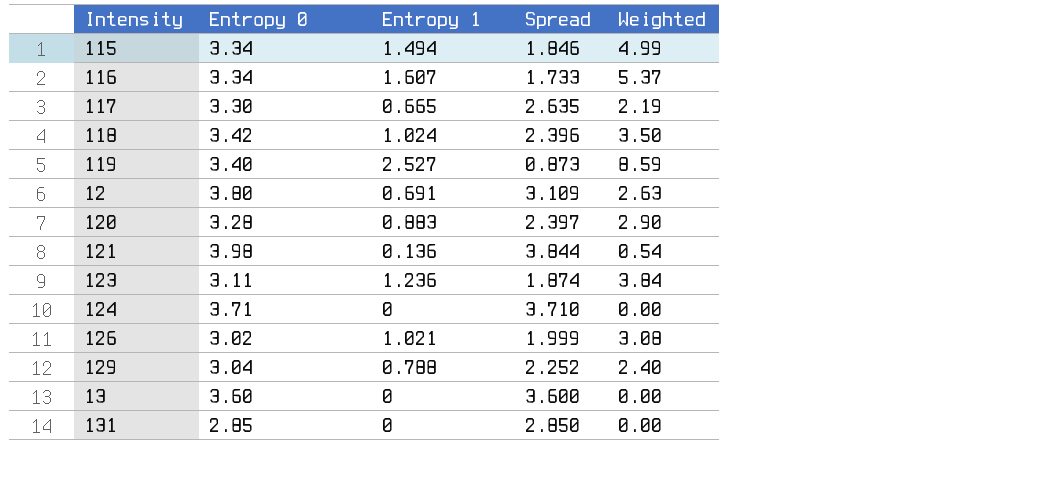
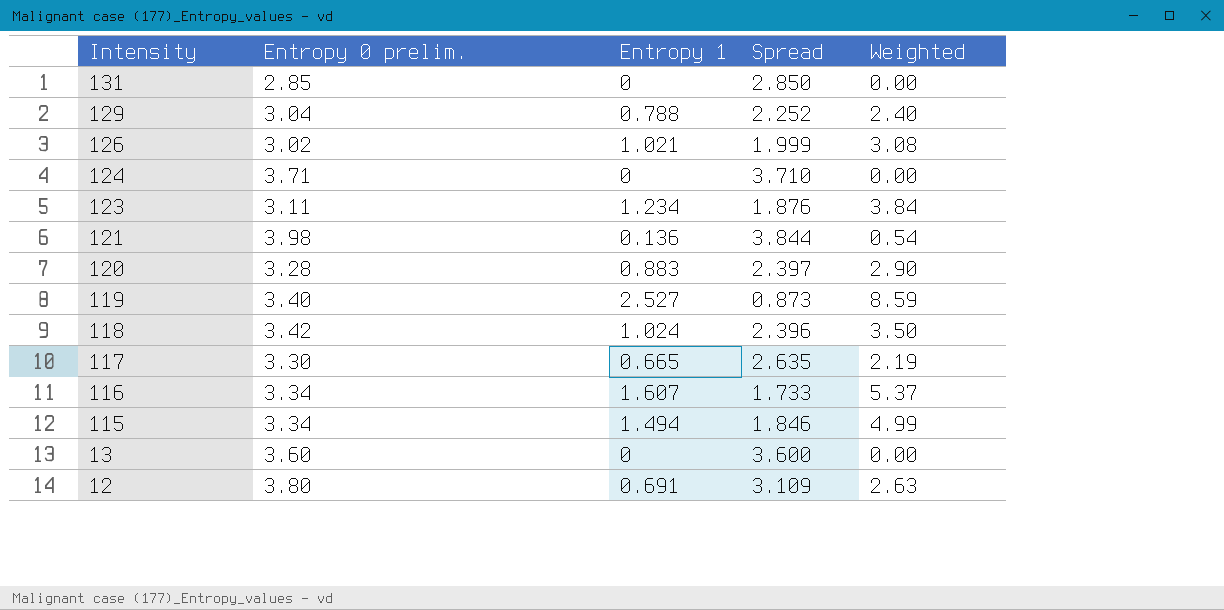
row order: none -> Intensity descending
column name: Entropy 0 -> Entropy 0 prelim.
123 | Entropy 1: 1.236 -> 1.234
123 | Spread: 1.874 -> 1.876

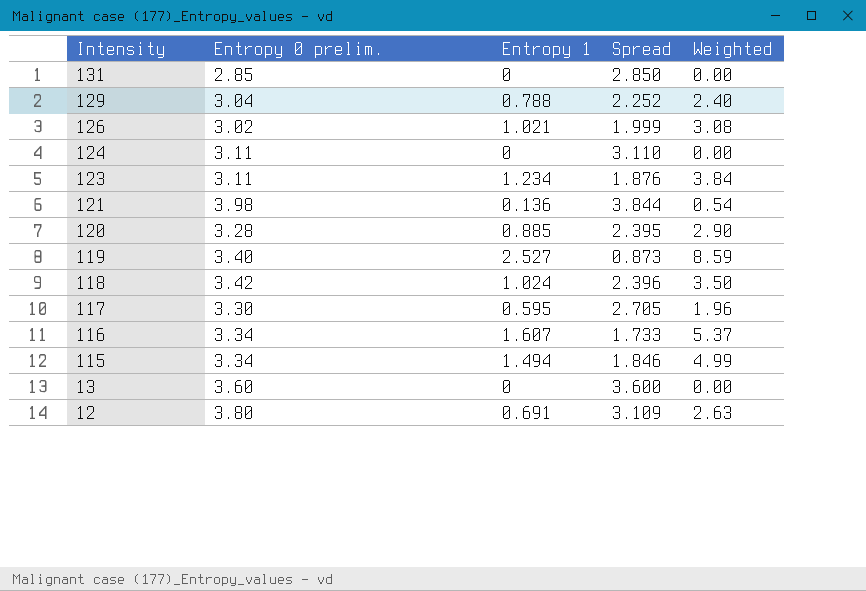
124 | Entropy 0 prelim.: 3.71 -> 3.11
124 | Spread: 3.710 -> 3.110
120 | Entropy 1: 0.883 -> 0.885
120 | Spread: 2.397 -> 2.395
117 | Entropy 1: 0.665 -> 0.595
117 | Spread: 2.635 -> 2.705
117 | Weighted: 2.19 -> 1.96

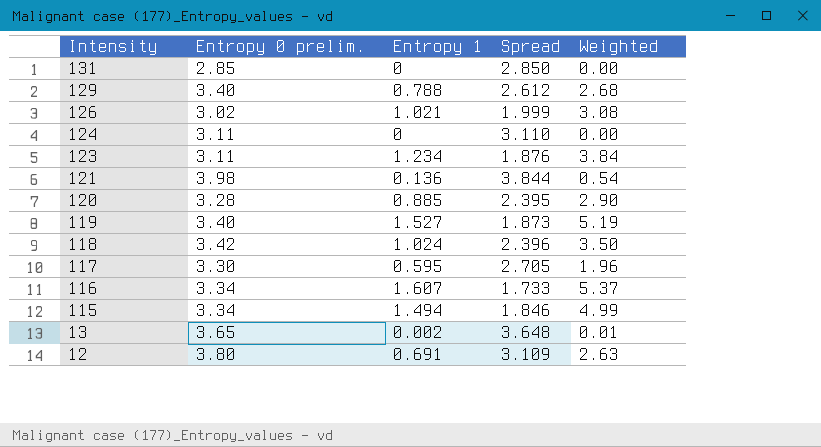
129 | Entropy 0 prelim.: 3.04 -> 3.40
129 | Spread: 2.252 -> 2.612
129 | Weighted: 2.40 -> 2.68
119 | Entropy 1: 2.527 -> 1.527
119 | Spread: 0.873 -> 1.873
119 | Weighted: 8.59 -> 5.19
13 | Entropy 0 prelim.: 3.60 -> 3.65
13 | Entropy 1: 0 -> 0.002
13 | Spread: 3.600 -> 3.648
13 | Weighted: 0.00 -> 0.01

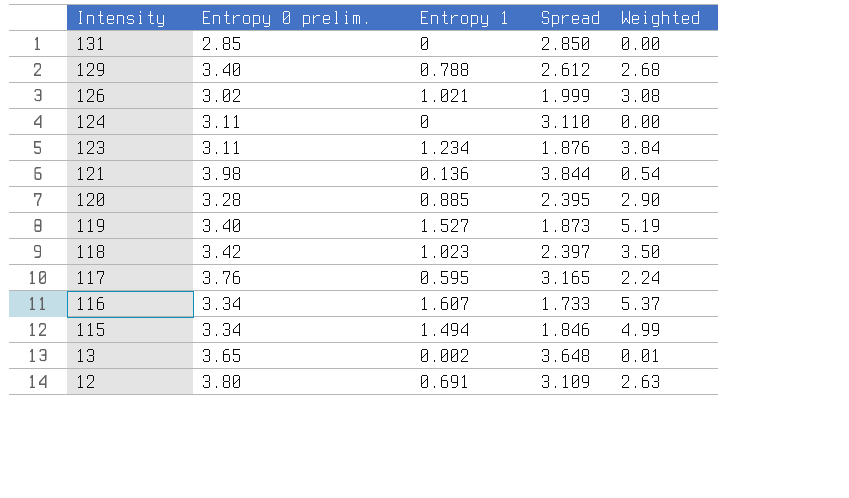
118 | Entropy 1: 1.024 -> 1.023
118 | Spread: 2.396 -> 2.397
117 | Entropy 0 prelim.: 3.30 -> 3.76
117 | Spread: 2.705 -> 3.165
117 | Weighted: 1.96 -> 2.24

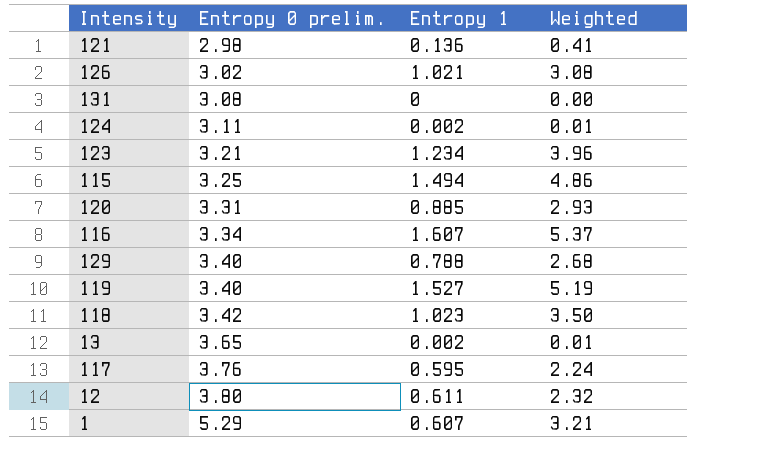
row order: Intensity descending -> Entropy 0 prelim. ascending
column Spread | formula: [Entropy 0 prelim.] - [Entropy 1] -> none
121 | Entropy 0 prelim.: 3.98 -> 2.98
121 | Weighted: 0.54 -> 0.41
131 | Entropy 0 prelim.: 2.85 -> 3.08
124 | Entropy 1: 0 -> 0.002
124 | Weighted: 0.00 -> 0.01
123 | Entropy 0 prelim.: 3.11 -> 3.21
123 | Weighted: 3.84 -> 3.96
115 | Entropy 0 prelim.: 3.34 -> 3.25
115 | Weighted: 4.99 -> 4.86
120 | Entropy 0 prelim.: 3.28 -> 3.31
120 | Weighted: 2.90 -> 2.93
12 | Entropy 1: 0.691 -> 0.611
12 | Weighted: 2.63 -> 2.32
row 1: none -> 5.29 | 0.607 | 3.21

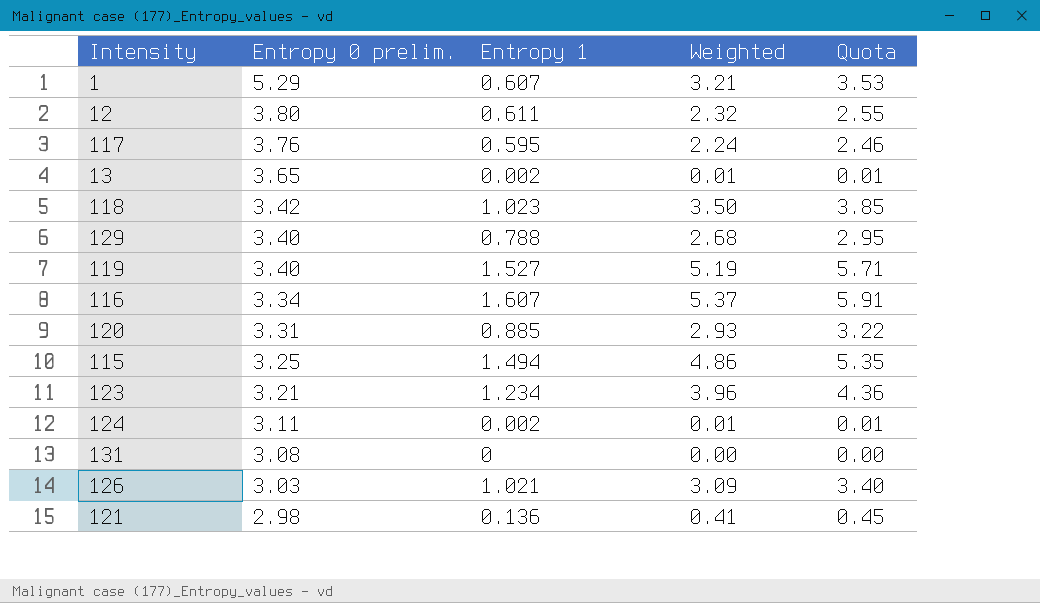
row order: Entropy 0 prelim. ascending -> Entropy 0 prelim. descending
column Quota | formula: none -> [Weighted] * 1.1
126 | Entropy 0 prelim.: 3.02 -> 3.03
126 | Weighted: 3.08 -> 3.09

